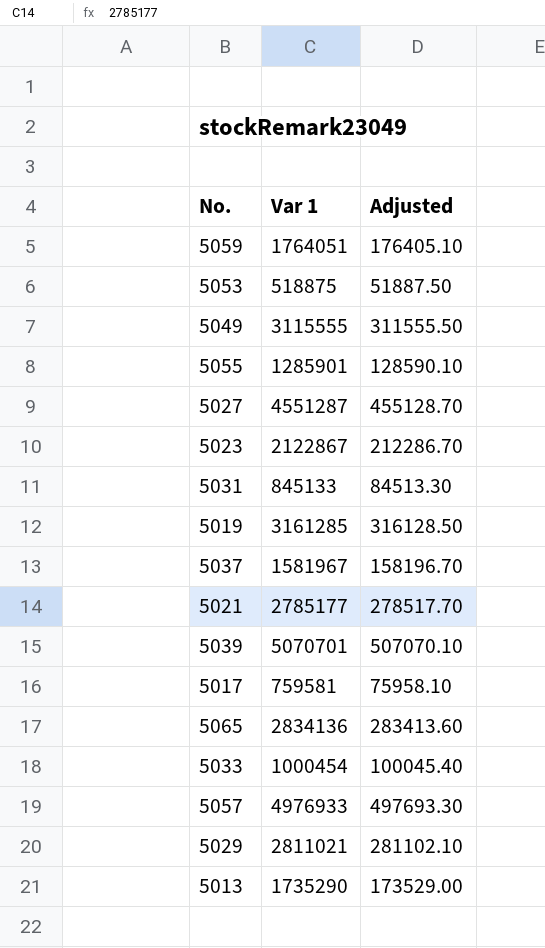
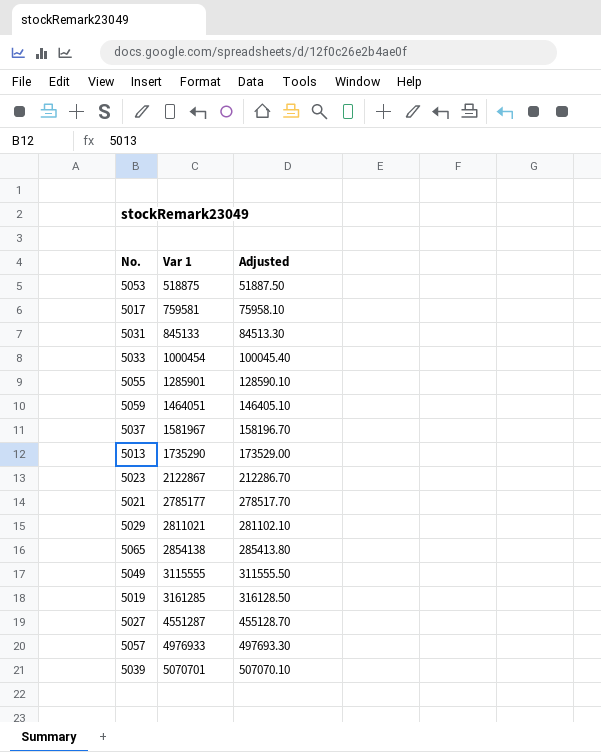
row order: none -> Var 1 ascending
5059 | Var 1: 1764051 -> 1464051
5059 | Adjusted: 176405.10 -> 146405.10
5065 | Var 1: 2834136 -> 2854138
5065 | Adjusted: 283413.60 -> 285413.80

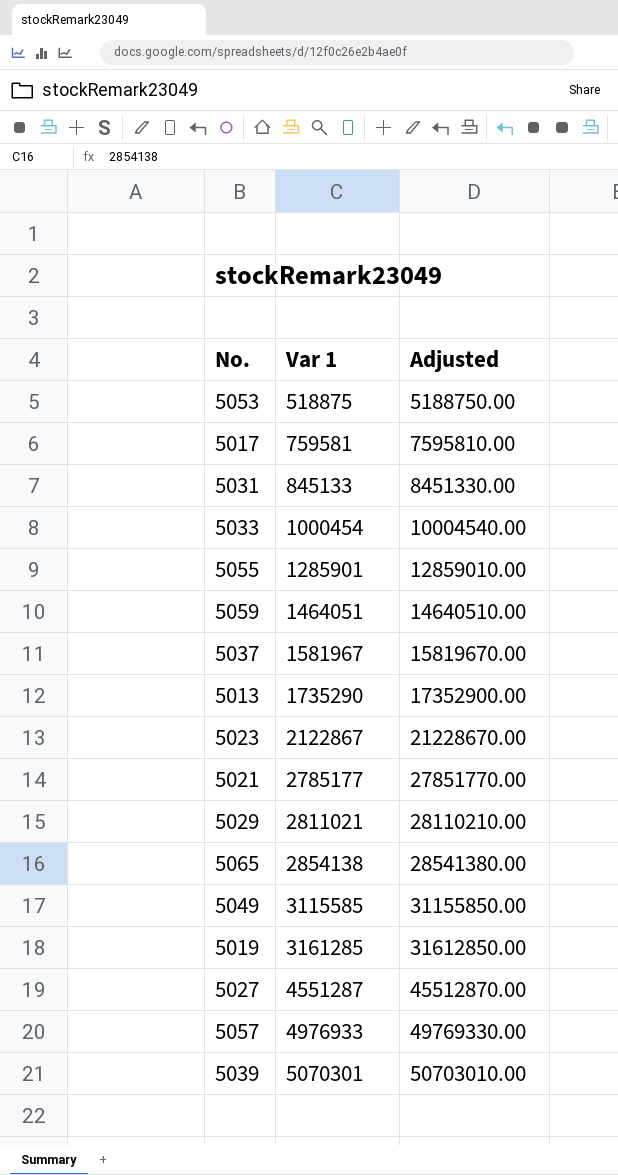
column Adjusted | formula: [Var 1] * 0.1 -> [Var 1] * 10
5049 | Var 1: 3115555 -> 3115585
5039 | Var 1: 5070701 -> 5070301

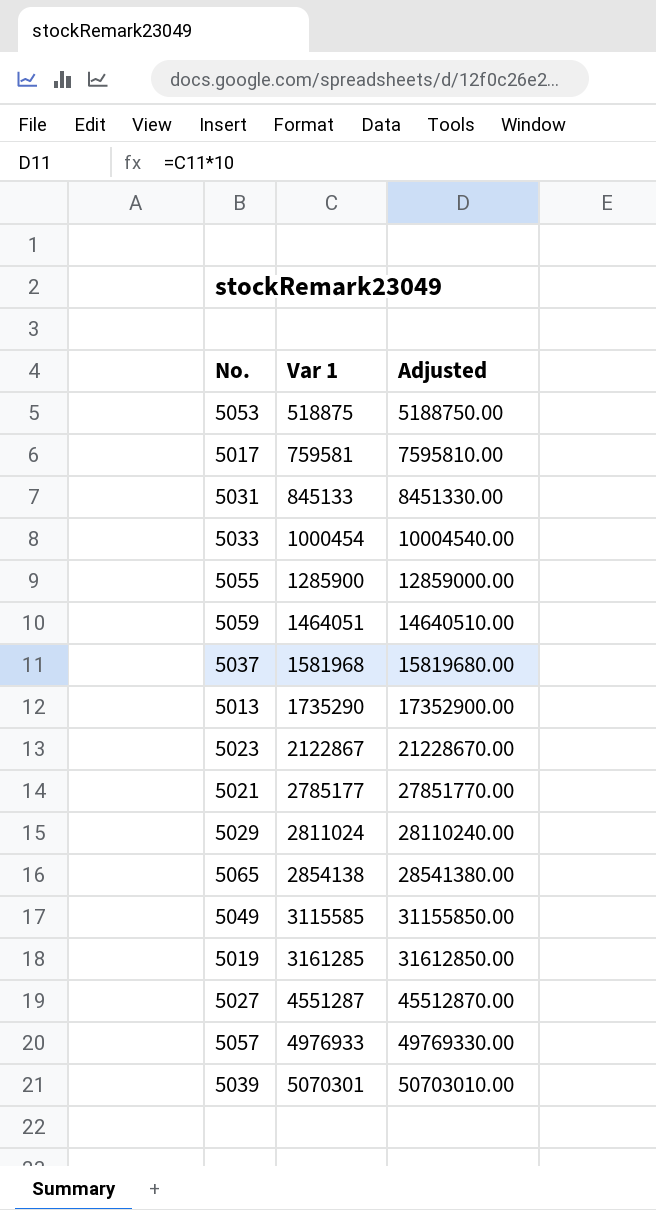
5055 | Var 1: 1285901 -> 1285900
5055 | Adjusted: 12859010.00 -> 12859000.00
5037 | Var 1: 1581967 -> 1581968
5037 | Adjusted: 15819670.00 -> 15819680.00
5029 | Var 1: 2811021 -> 2811024
5029 | Adjusted: 28110210.00 -> 28110240.00

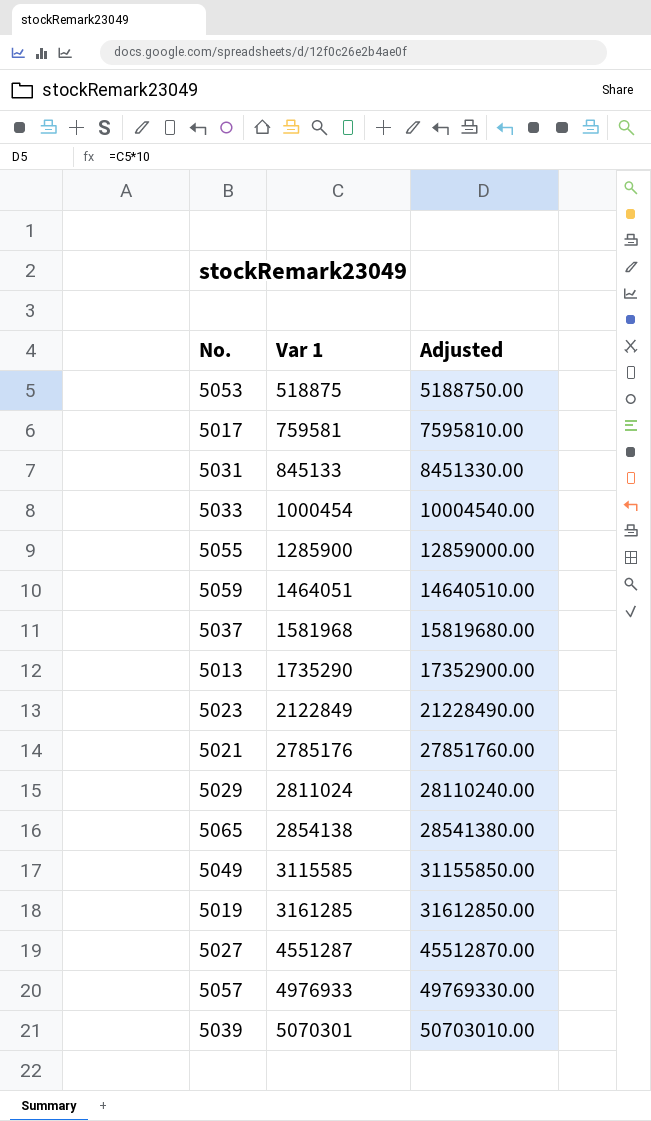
5023 | Var 1: 2122867 -> 2122849
5023 | Adjusted: 21228670.00 -> 21228490.00
5021 | Var 1: 2785177 -> 2785176
5021 | Adjusted: 27851770.00 -> 27851760.00

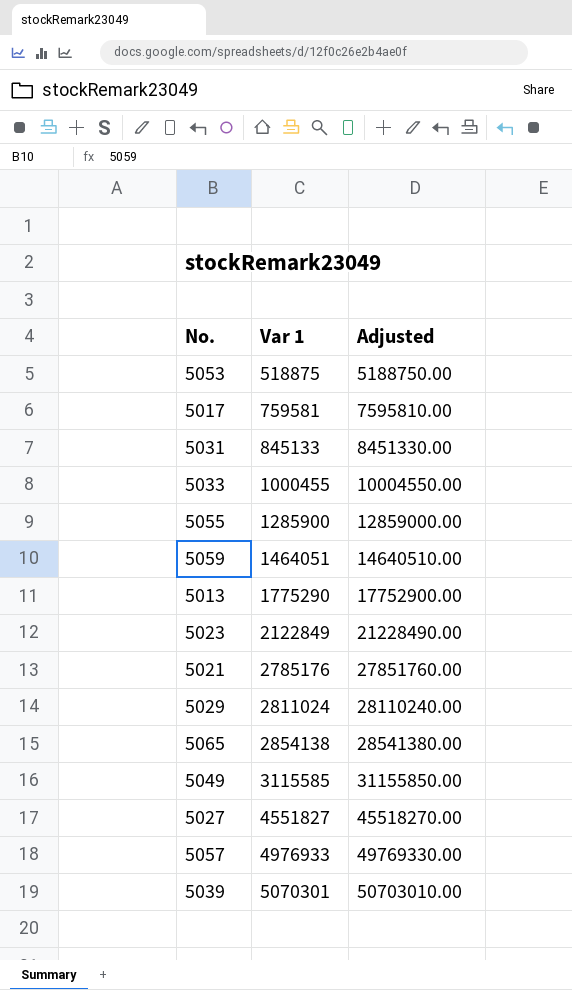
row 5037: 1581968 | 15819680.00 -> none
row 5019: 3161285 | 31612850.00 -> none
5033 | Var 1: 1000454 -> 1000455
5033 | Adjusted: 10004540.00 -> 10004550.00
5013 | Var 1: 1735290 -> 1775290
5013 | Adjusted: 17352900.00 -> 17752900.00
5027 | Var 1: 4551287 -> 4551827
5027 | Adjusted: 45512870.00 -> 45518270.00

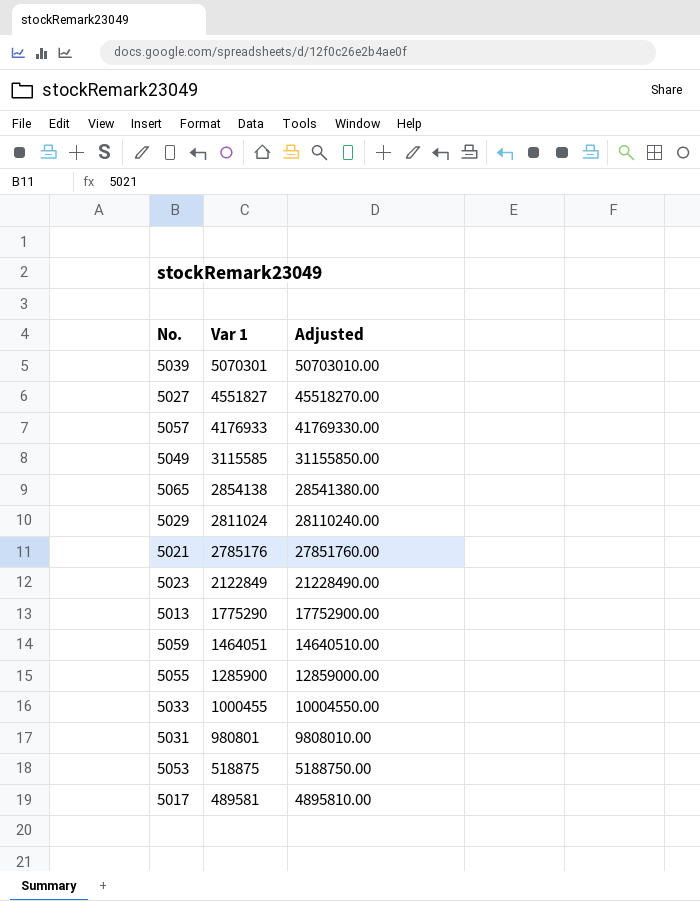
row order: Var 1 ascending -> Var 1 descending
5057 | Var 1: 4976933 -> 4176933
5057 | Adjusted: 49769330.00 -> 41769330.00
5031 | Var 1: 845133 -> 980801
5031 | Adjusted: 8451330.00 -> 9808010.00
5017 | Var 1: 759581 -> 489581
5017 | Adjusted: 7595810.00 -> 4895810.00

